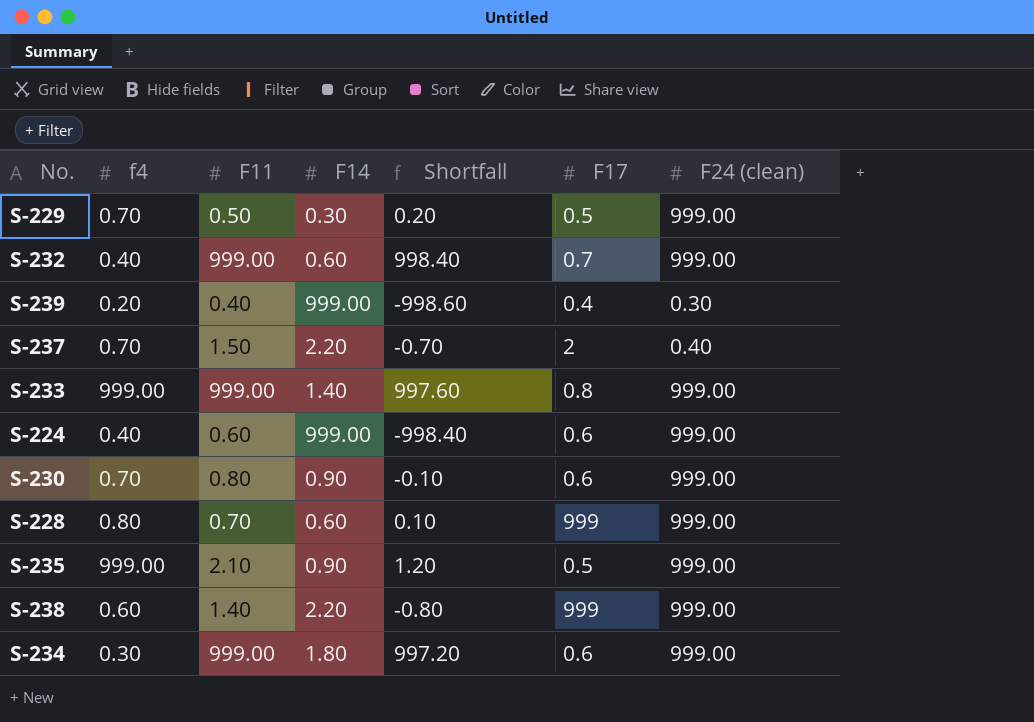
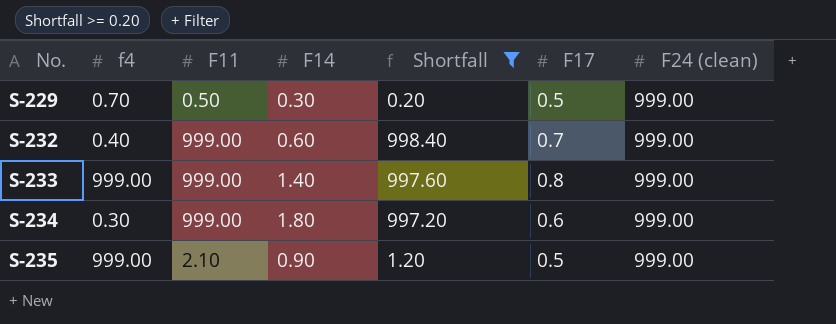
filter: none -> Shortfall >= 0.20
row order: none -> No. ascending

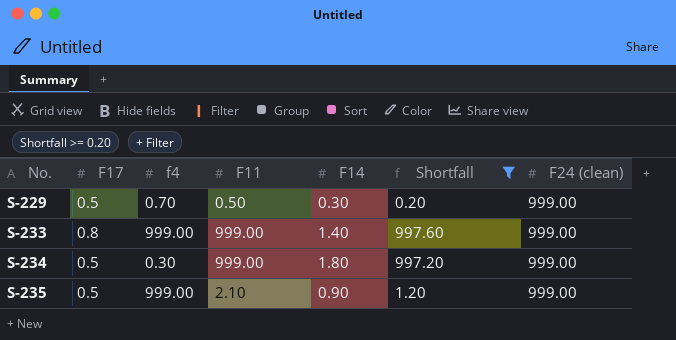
column F17 | position: 6 -> 2
row S-232: 0.40 | 999.00 | 0.60 | 998.40 | 0.7 | 999.00 -> none
S-234 | F17: 0.6 -> 0.5

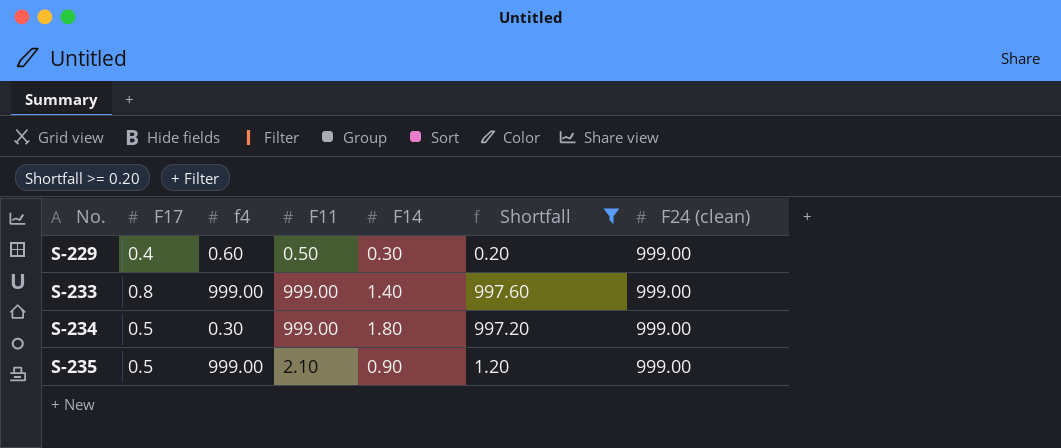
S-229 | F17: 0.5 -> 0.4
S-229 | f4: 0.70 -> 0.60

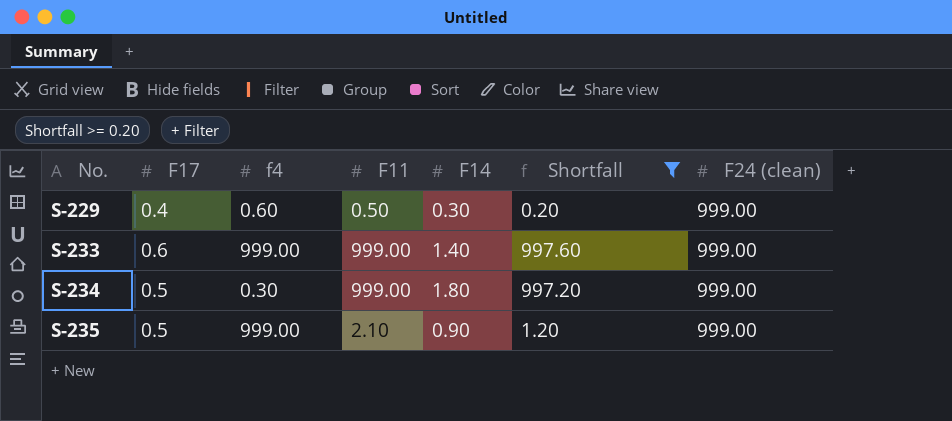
S-233 | F17: 0.8 -> 0.6

